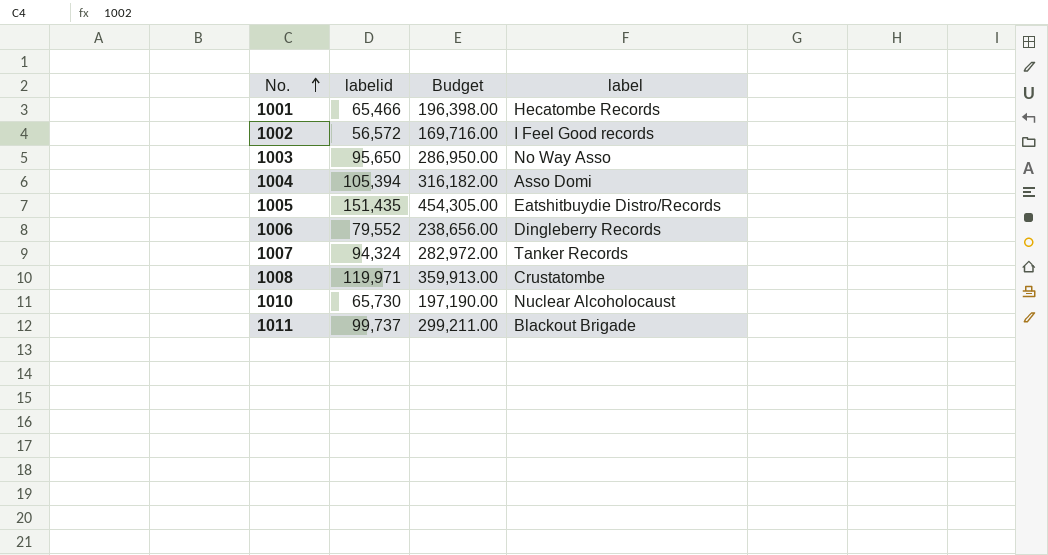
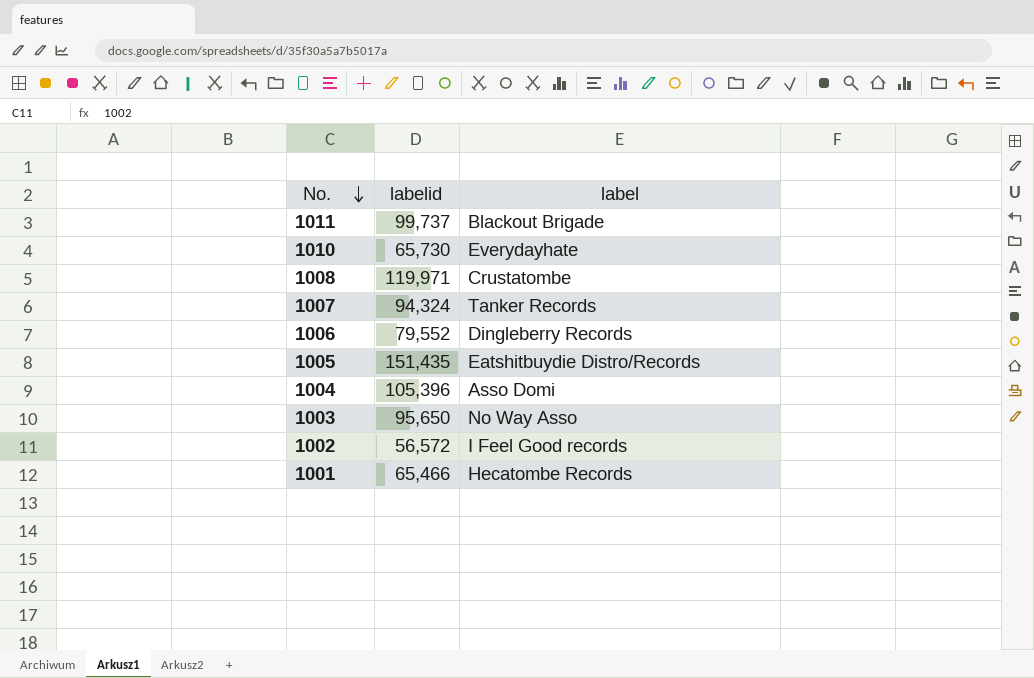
row order: No. ascending -> No. descending
column Budget | formula: [labelid] * 3 -> none
1010 | label: Nuclear Alcoholocaust -> Everydayhate
1004 | labelid: 105,394 -> 105,396

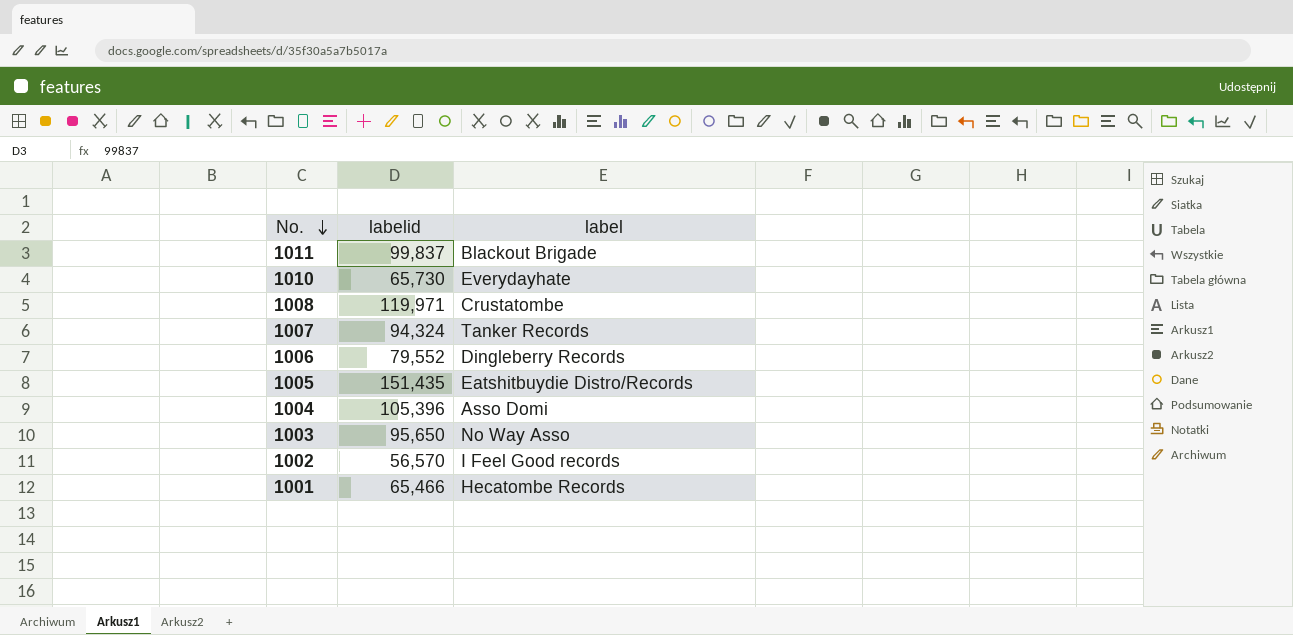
1011 | labelid: 99,737 -> 99,837
1002 | labelid: 56,572 -> 56,570

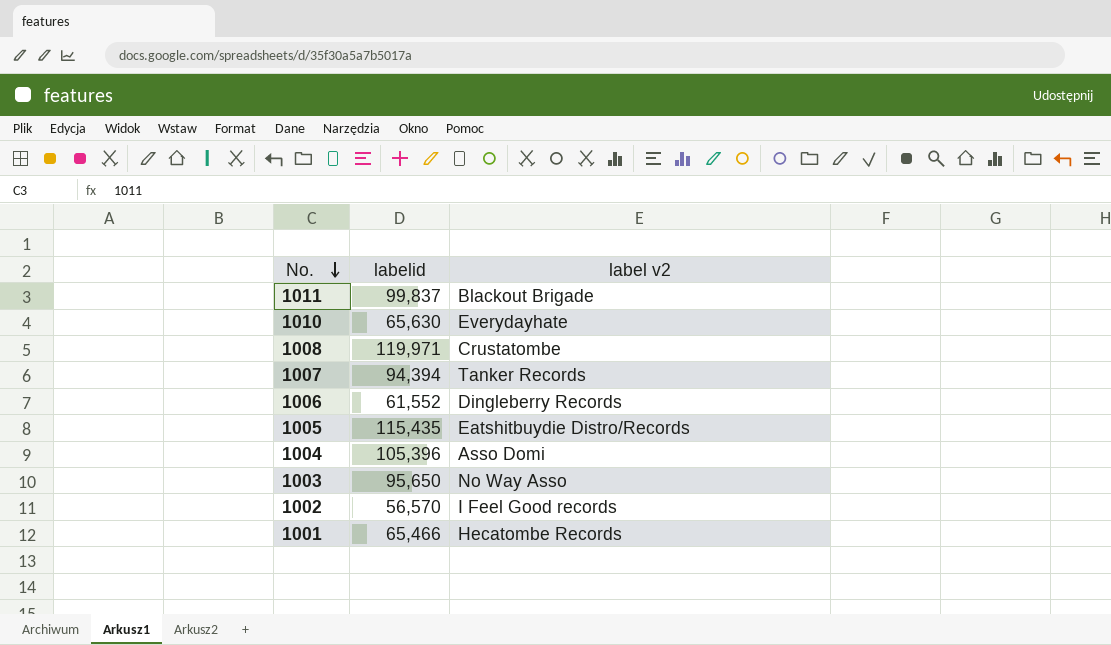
column name: label -> label v2
1010 | labelid: 65,730 -> 65,630
1007 | labelid: 94,324 -> 94,394
1006 | labelid: 79,552 -> 61,552
1005 | labelid: 151,435 -> 115,435

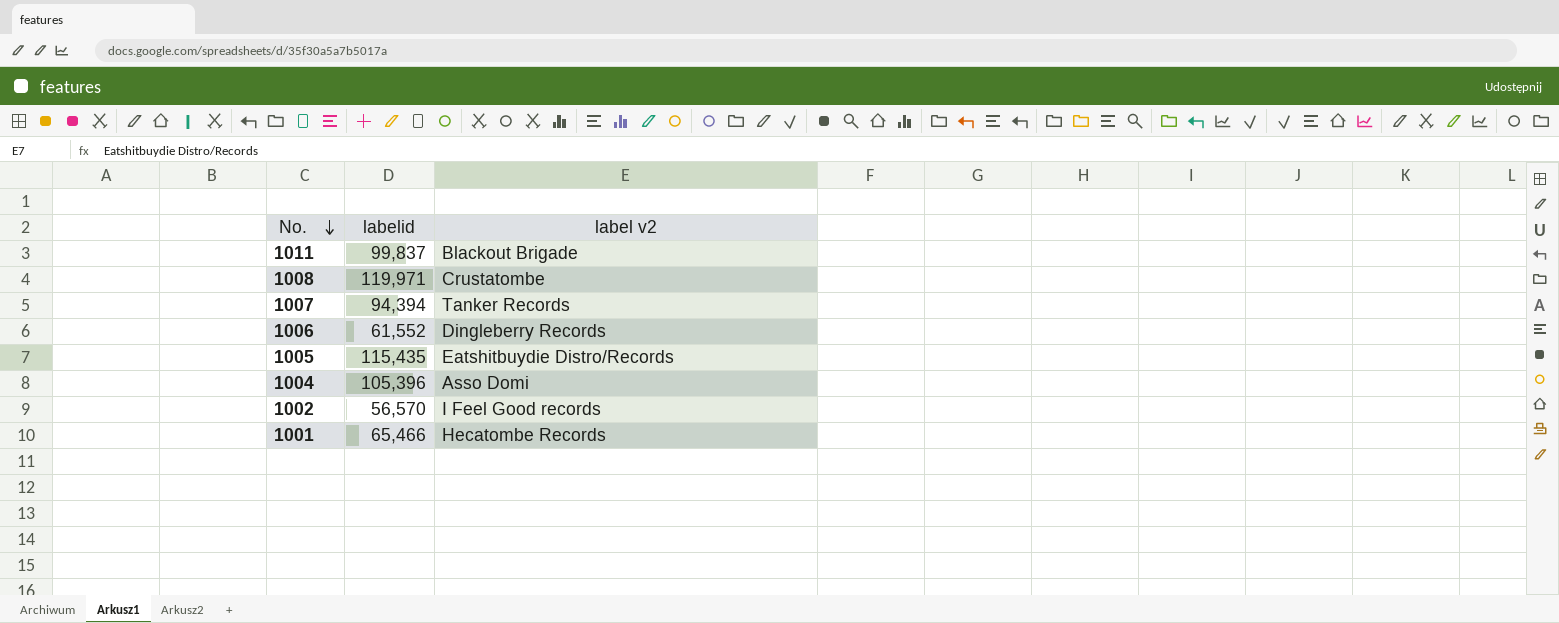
row 1010: 65,630 | Everydayhate -> none
row 1003: 95,650 | No Way Asso -> none

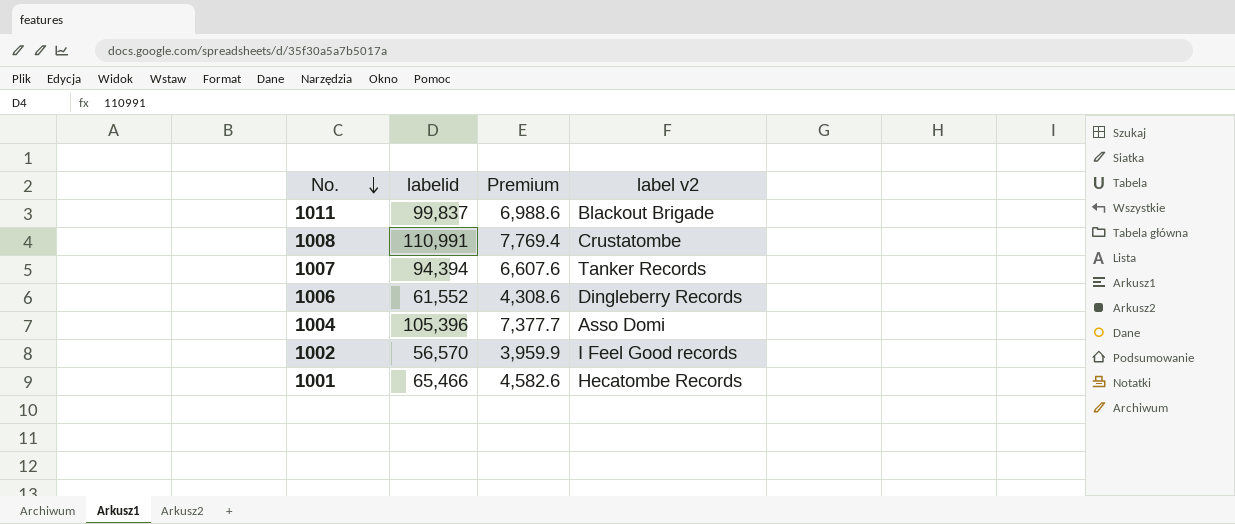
column Premium | formula: none -> [labelid] * 0.07
row 1005: 115,435 | Eatshitbuydie Distro/Records -> none
1008 | labelid: 119,971 -> 110,991

